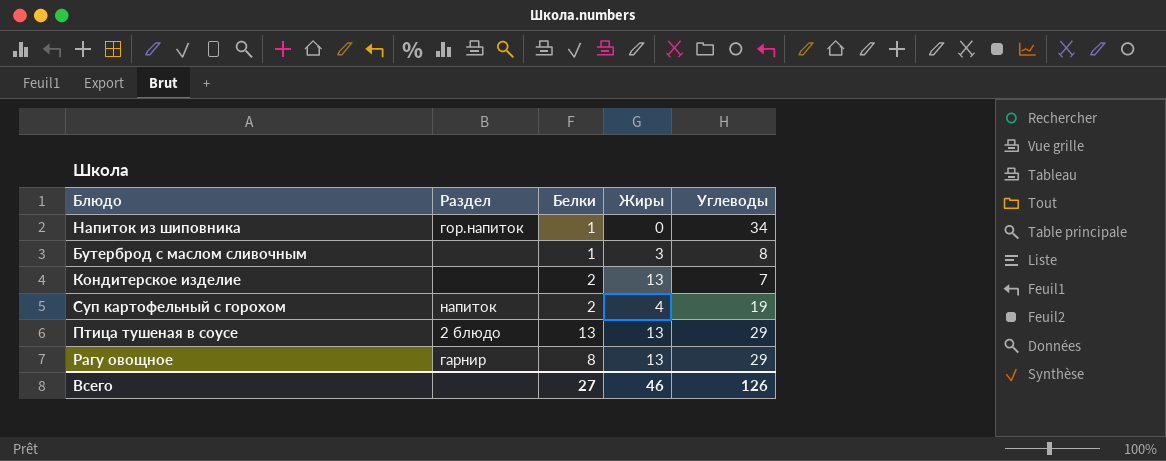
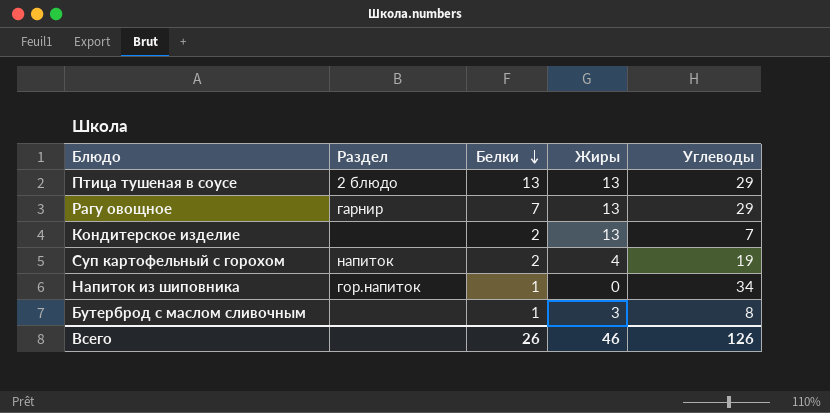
row order: none -> Белки descending
Рагу овощное | Белки: 8 -> 7
Всего | Белки: 27 -> 26

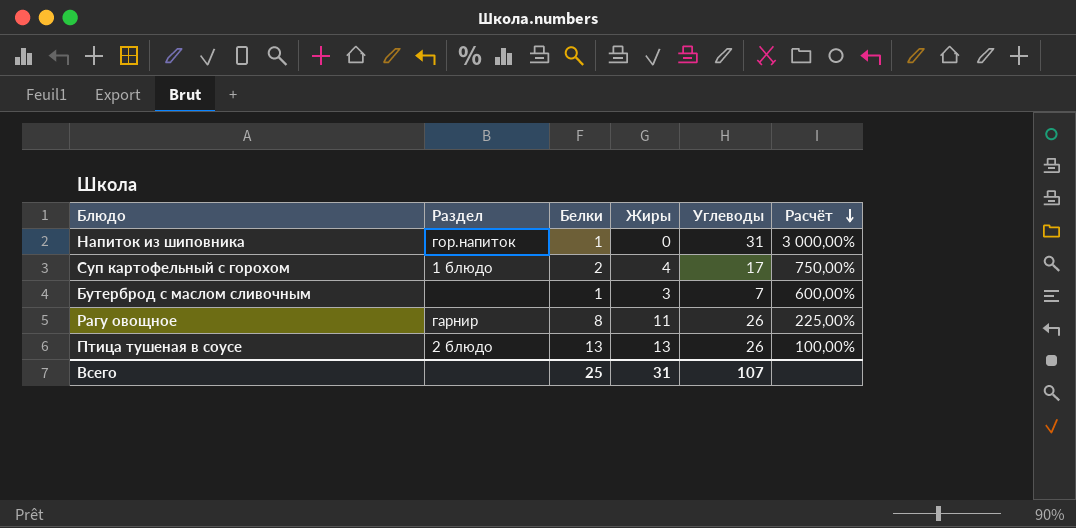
row order: Белки descending -> Расчёт descending
column Расчёт | formula: none -> ([Углеводы] - [Белки]) / [Белки]
row Кондитерское изделие: none | 2 | 13 | 7 -> none
Напиток из шиповника | Углеводы: 34 -> 31
Суп картофельный с горохом | Раздел: напиток -> 1 блюдо
Суп картофельный с горохом | Углеводы: 19 -> 17
Бутерброд с маслом сливочным | Углеводы: 8 -> 7
Рагу овощное | Белки: 7 -> 8
Рагу овощное | Жиры: 13 -> 11
Рагу овощное | Углеводы: 29 -> 26
Птица тушеная в соусе | Углеводы: 29 -> 26
Всего | Белки: 26 -> 25
Всего | Жиры: 46 -> 31
Всего | Углеводы: 126 -> 107

